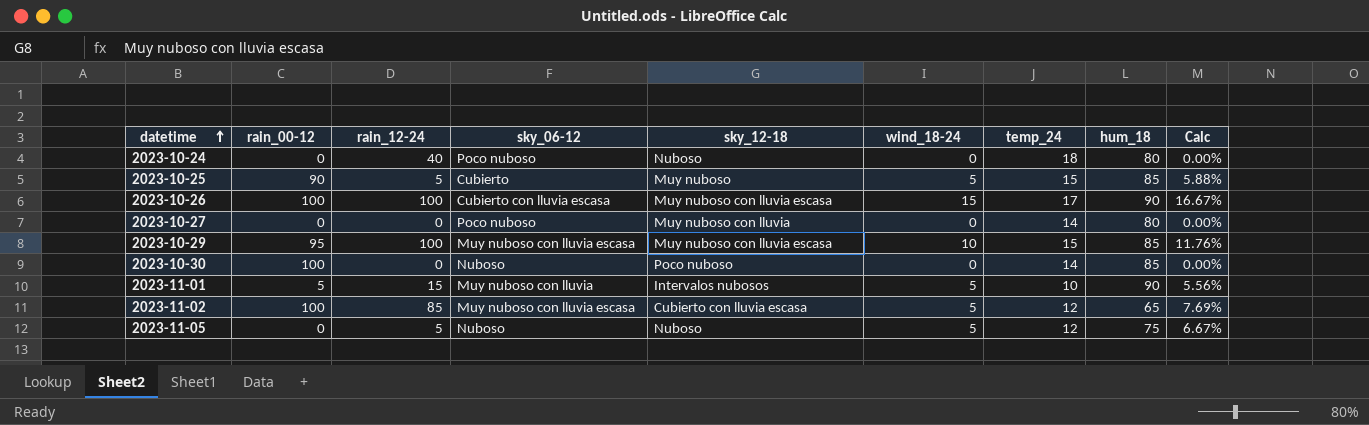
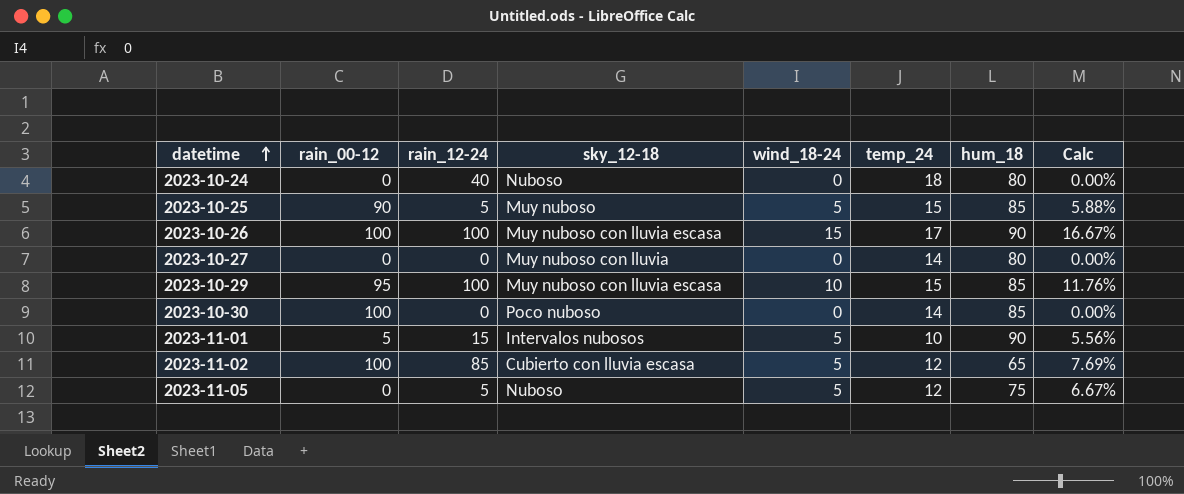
column sky_06-12 | position: 4 -> none

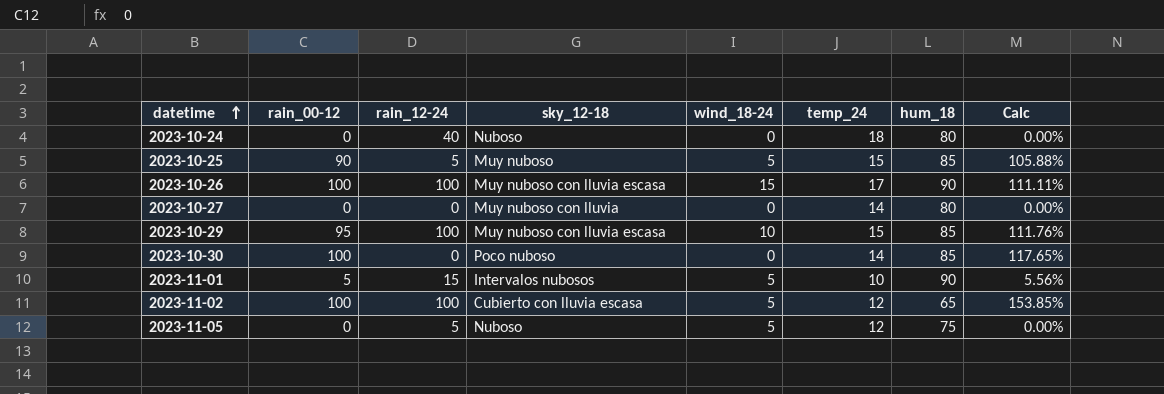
column Calc | formula: [wind_18-24] / [hum_18] -> [rain_00-12] / [hum_18]
2023-11-02 | rain_12-24: 85 -> 100

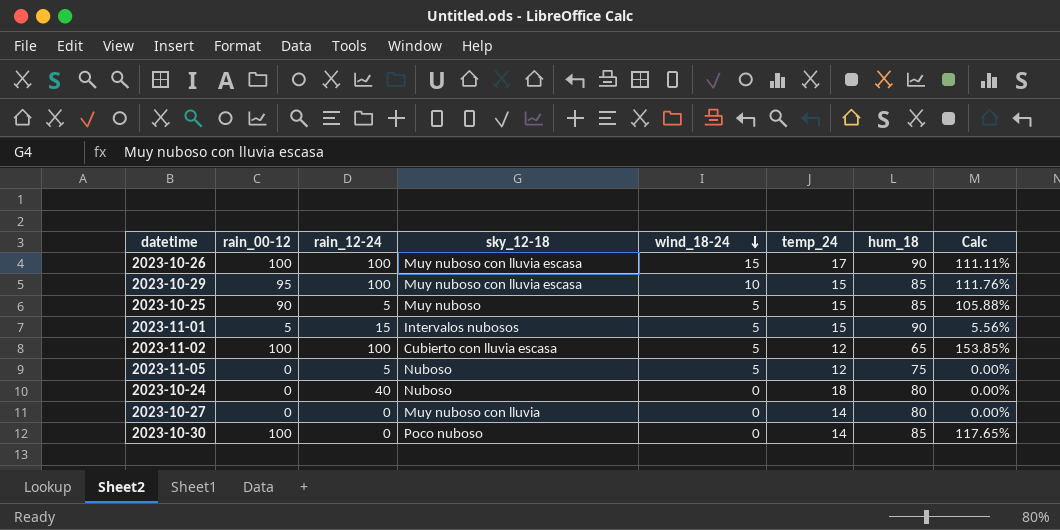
row order: datetime ascending -> wind_18-24 descending
2023-11-01 | temp_24: 10 -> 15

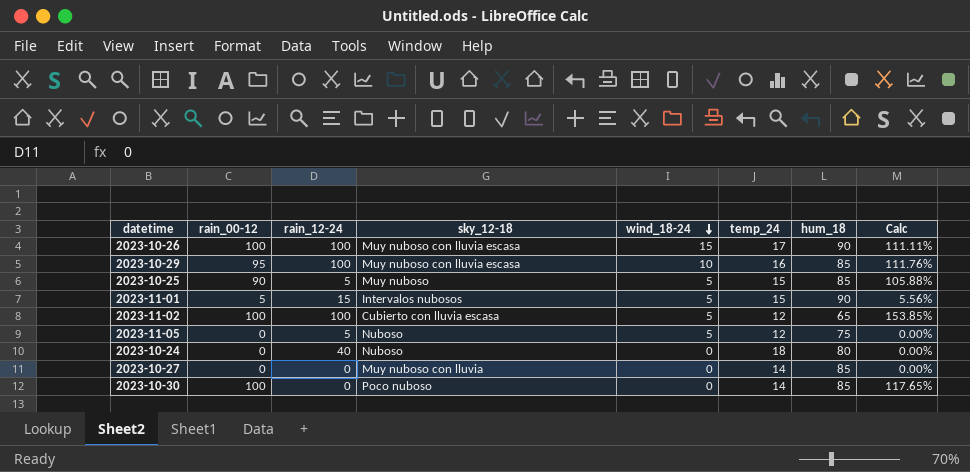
2023-10-29 | temp_24: 15 -> 16
2023-10-27 | hum_18: 80 -> 85

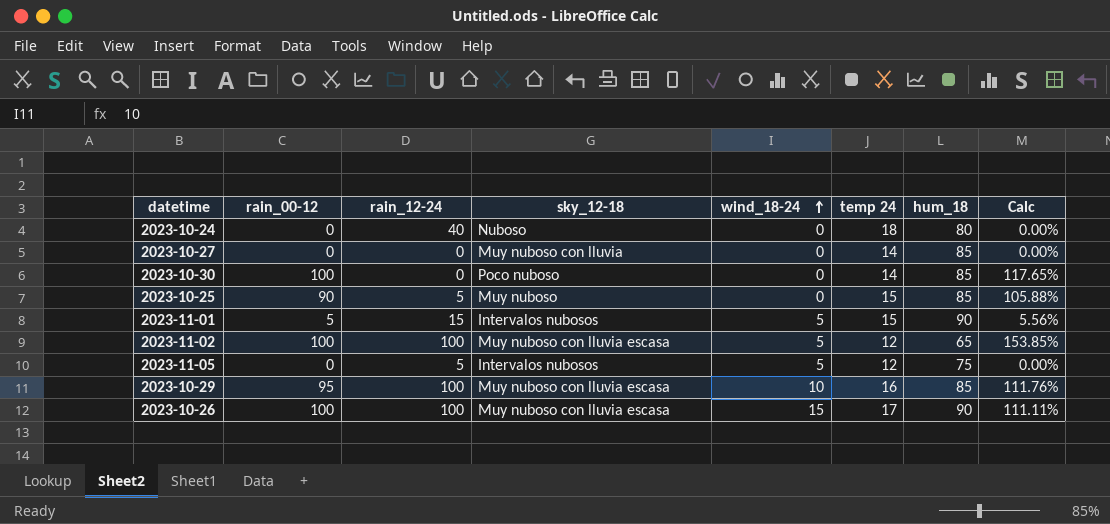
row order: wind_18-24 descending -> wind_18-24 ascending
column name: temp_24 -> temp 24
2023-10-25 | wind_18-24: 5 -> 0
2023-11-02 | sky_12-18: Cubierto con lluvia escasa -> Muy nuboso con lluvia escasa
2023-11-05 | sky_12-18: Nuboso -> Intervalos nubosos

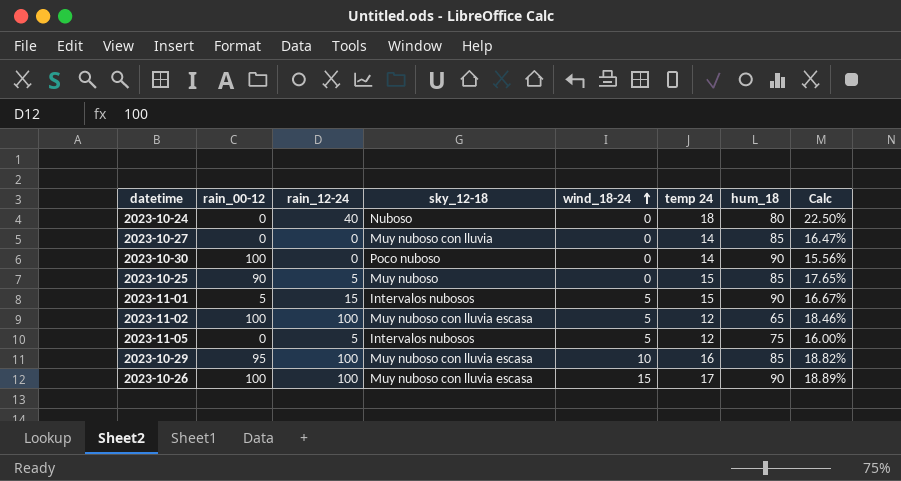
column Calc | formula: [rain_00-12] / [hum_18] -> [temp 24] / [hum_18]
2023-10-30 | hum_18: 85 -> 90

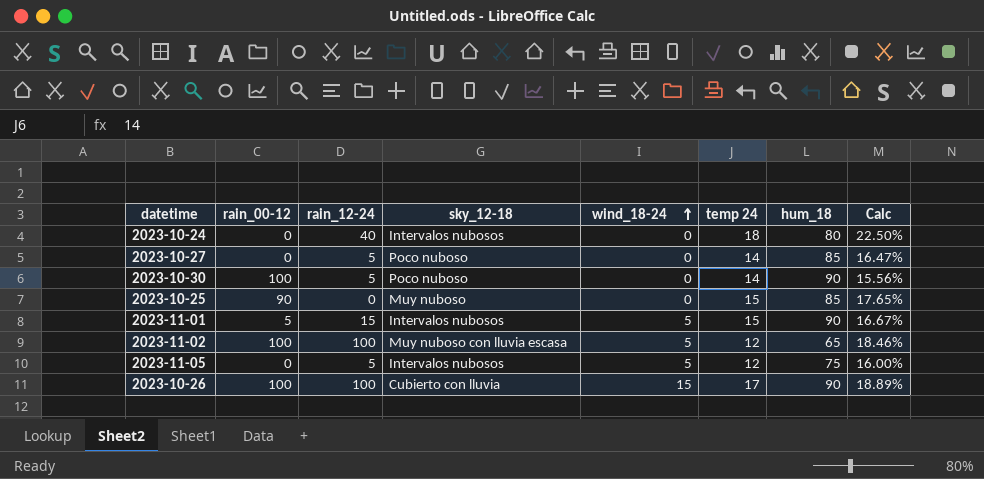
row 2023-10-29: 95 | 100 | Muy nuboso con lluvia escasa | 10 | 16 | 85 | 18.82% -> none
2023-10-24 | sky_12-18: Nuboso -> Intervalos nubosos
2023-10-27 | rain_12-24: 0 -> 5
2023-10-27 | sky_12-18: Muy nuboso con lluvia -> Poco nuboso
2023-10-30 | rain_12-24: 0 -> 5
2023-10-25 | rain_12-24: 5 -> 0
2023-10-26 | sky_12-18: Muy nuboso con lluvia escasa -> Cubierto con lluvia

